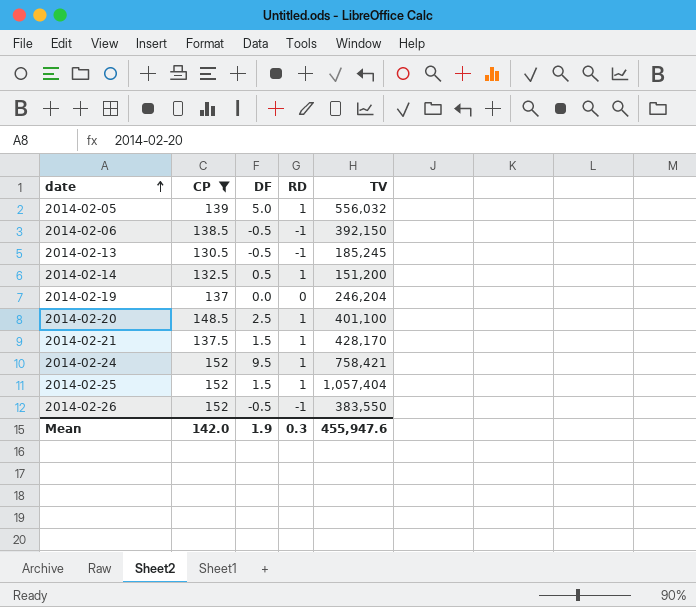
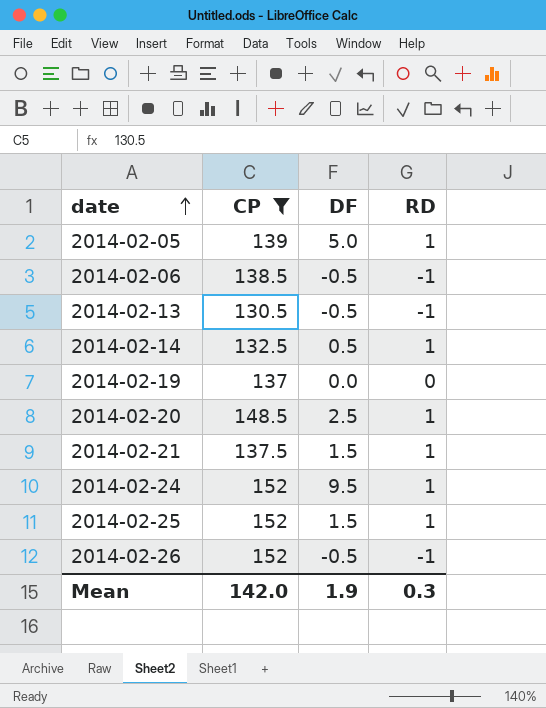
column TV | position: 5 -> none

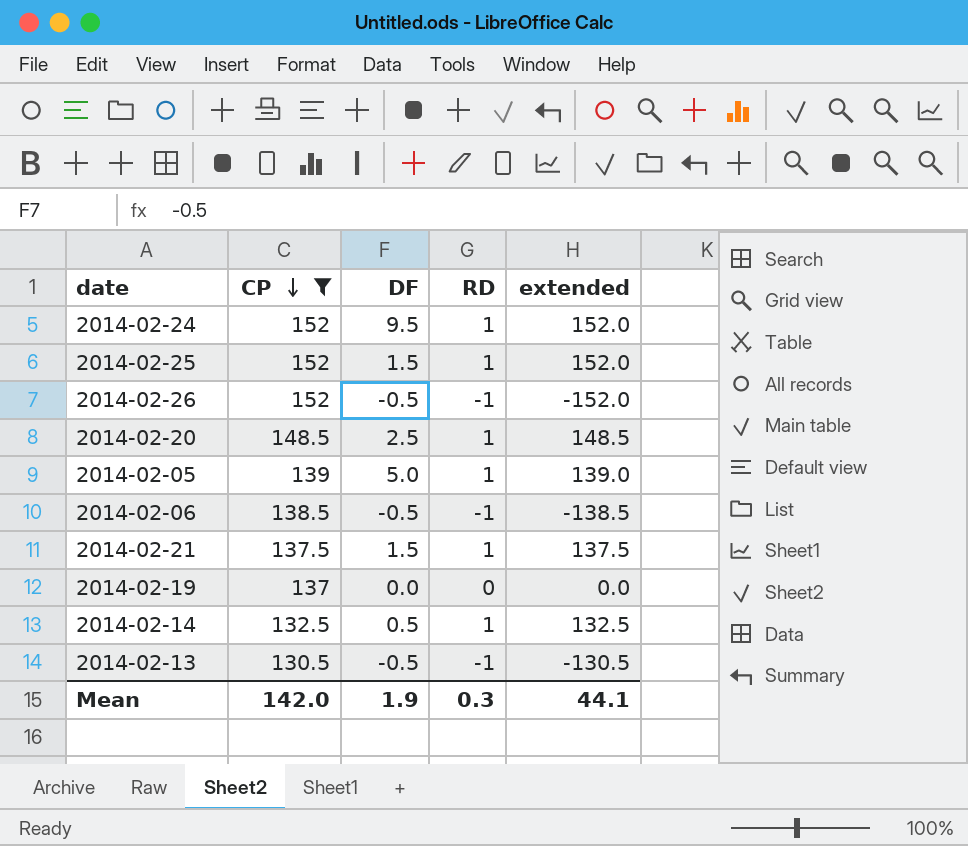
row order: date ascending -> CP descending
column extended | formula: none -> [CP] * [RD]

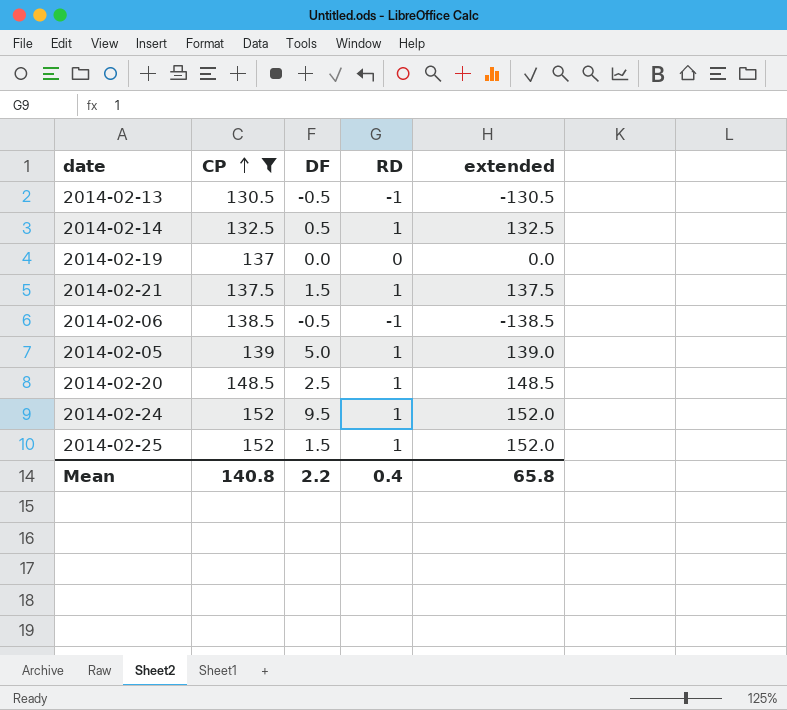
row order: CP descending -> CP ascending
row 2014-02-26: 152 | -0.5 | -1 | -152.0 -> none
Mean | CP: 142.0 -> 140.8
Mean | DF: 1.9 -> 2.2
Mean | RD: 0.3 -> 0.4
Mean | extended: 44.1 -> 65.8

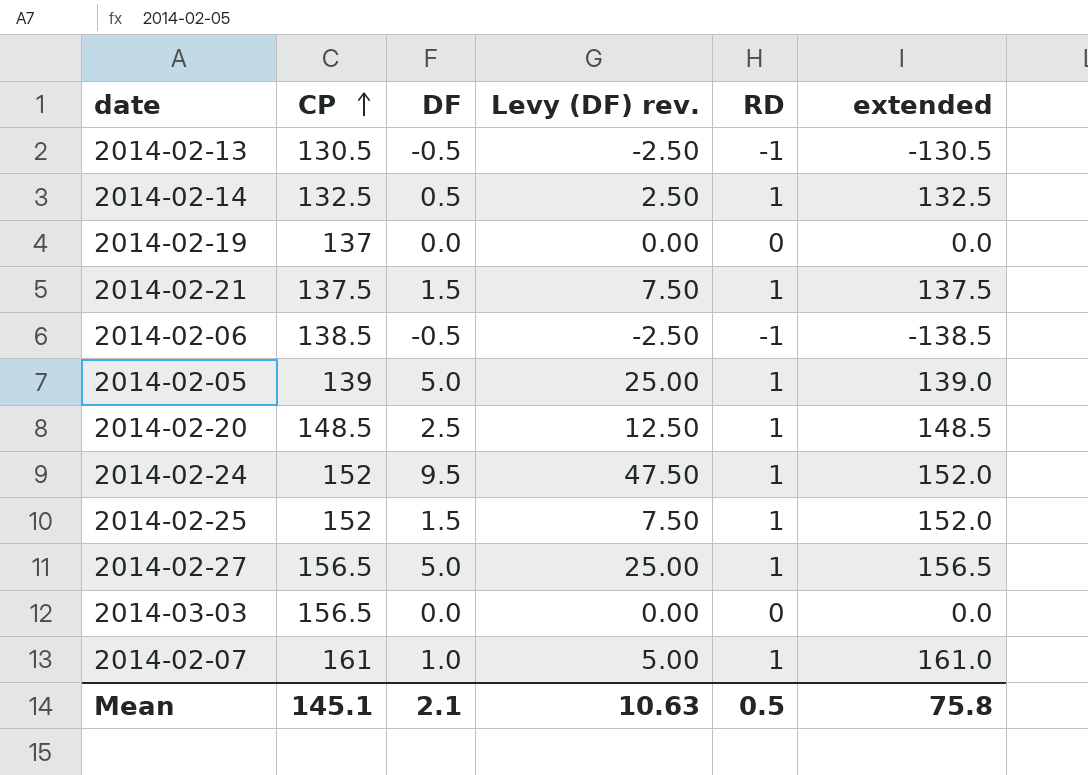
filter: CP <= 152 -> none
column Levy (DF) rev. | formula: none -> [DF] * 5
Mean | CP: 140.8 -> 145.1
Mean | DF: 2.2 -> 2.1
Mean | RD: 0.4 -> 0.5
Mean | extended: 65.8 -> 75.8

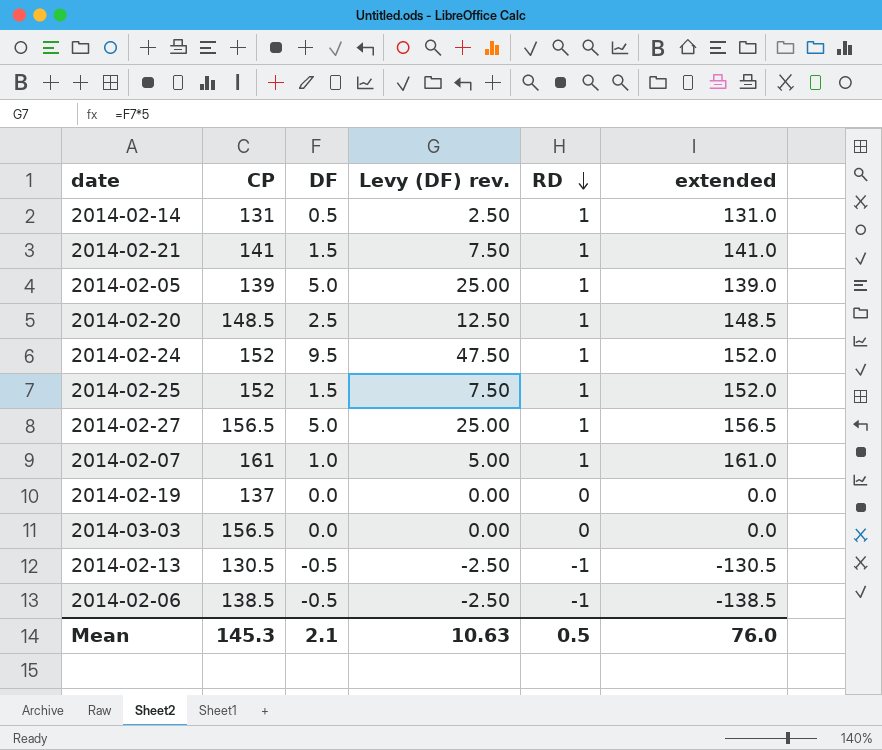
row order: CP ascending -> RD descending
2014-02-14 | CP: 132.5 -> 131
2014-02-14 | extended: 132.5 -> 131.0
2014-02-21 | CP: 137.5 -> 141
2014-02-21 | extended: 137.5 -> 141.0
Mean | CP: 145.1 -> 145.3
Mean | extended: 75.8 -> 76.0

